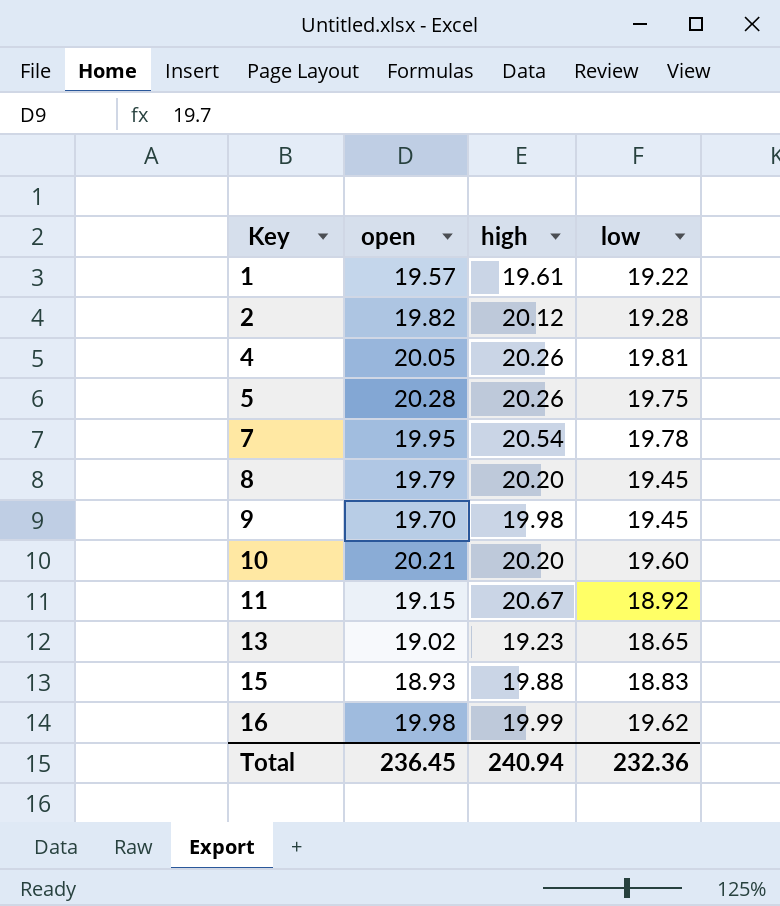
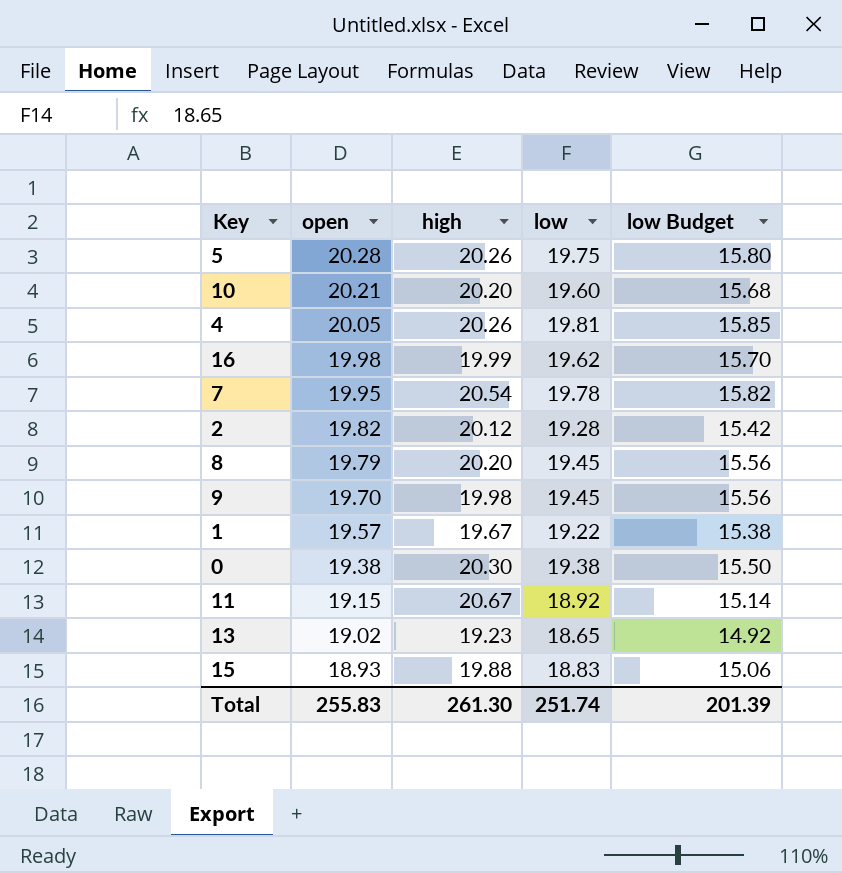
row order: Key ascending -> open descending
column low Budget | formula: none -> [low] * 0.8
1 | high: 19.61 -> 19.67
row 0: none -> 19.38 | 20.30 | 19.38 | 15.50
Total | open: 236.45 -> 255.83
Total | high: 240.94 -> 261.30
Total | low: 232.36 -> 251.74

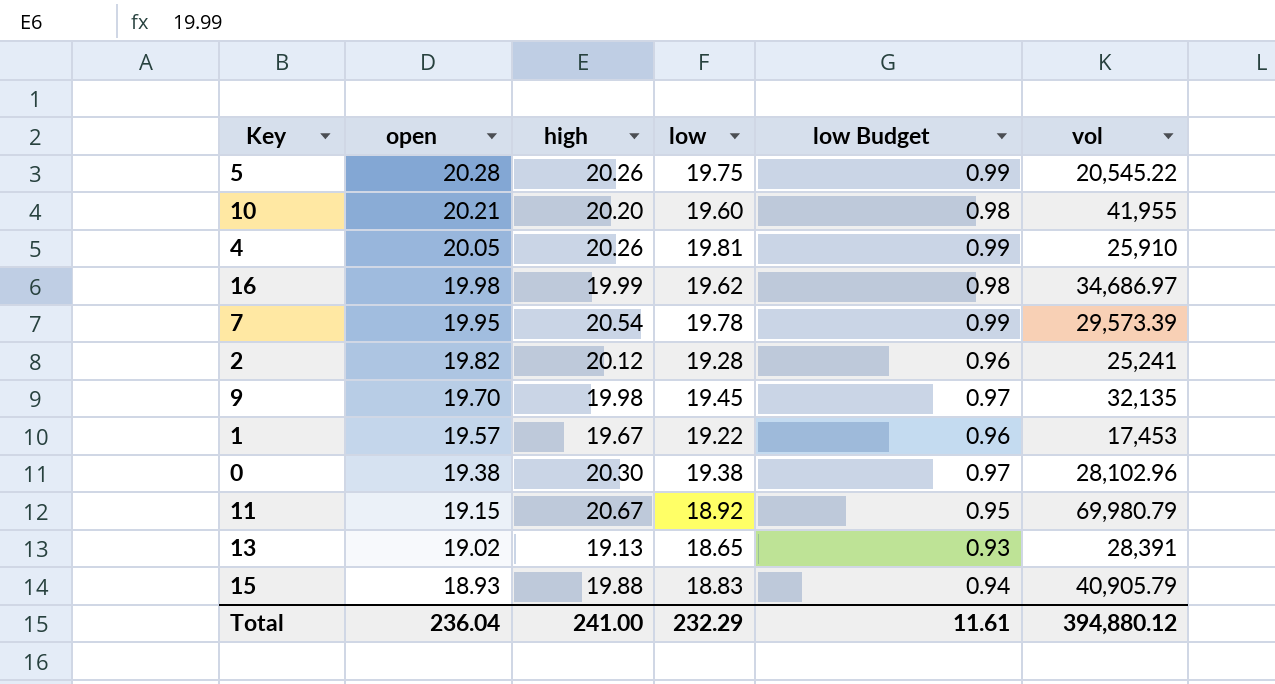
column low Budget | formula: [low] * 0.8 -> [low] * 0.05
column vol | position: none -> 6
row 8: 19.79 | 20.20 | 19.45 | 15.56 -> none
13 | high: 19.23 -> 19.13
Total | open: 255.83 -> 236.04
Total | high: 261.30 -> 241.00
Total | low: 251.74 -> 232.29
Total | low Budget: 201.39 -> 11.61

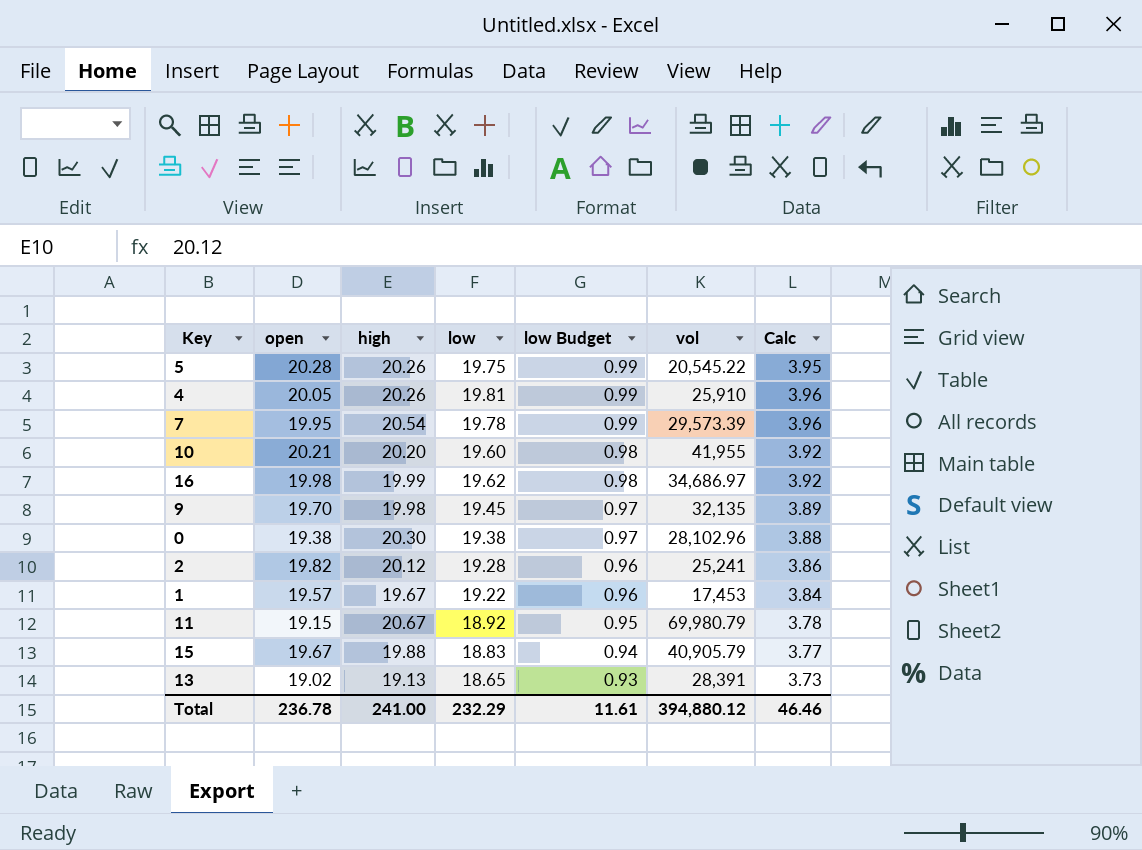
row order: open descending -> low Budget descending
column Calc | formula: none -> [low] * 0.2
15 | open: 18.93 -> 19.67
Total | open: 236.04 -> 236.78

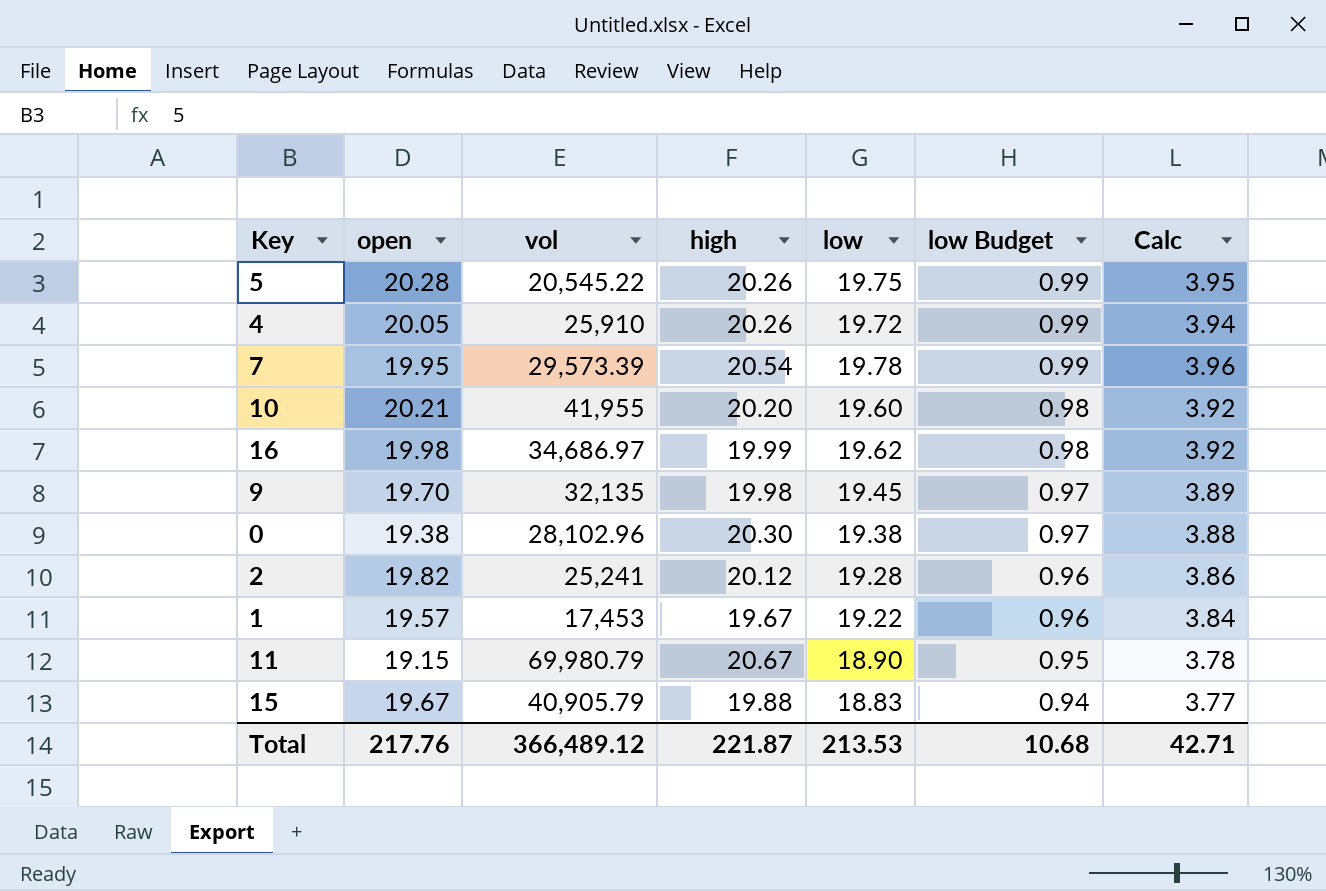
column vol | position: 6 -> 3
row 13: 19.02 | 19.13 | 18.65 | 0.93 | 28,391 | 3.73 -> none
4 | low: 19.81 -> 19.72
4 | Calc: 3.96 -> 3.94
11 | low: 18.92 -> 18.90
Total | open: 236.78 -> 217.76
Total | vol: 394,880.12 -> 366,489.12
Total | high: 241.00 -> 221.87
Total | low: 232.29 -> 213.53
Total | low Budget: 11.61 -> 10.68
Total | Calc: 46.46 -> 42.71

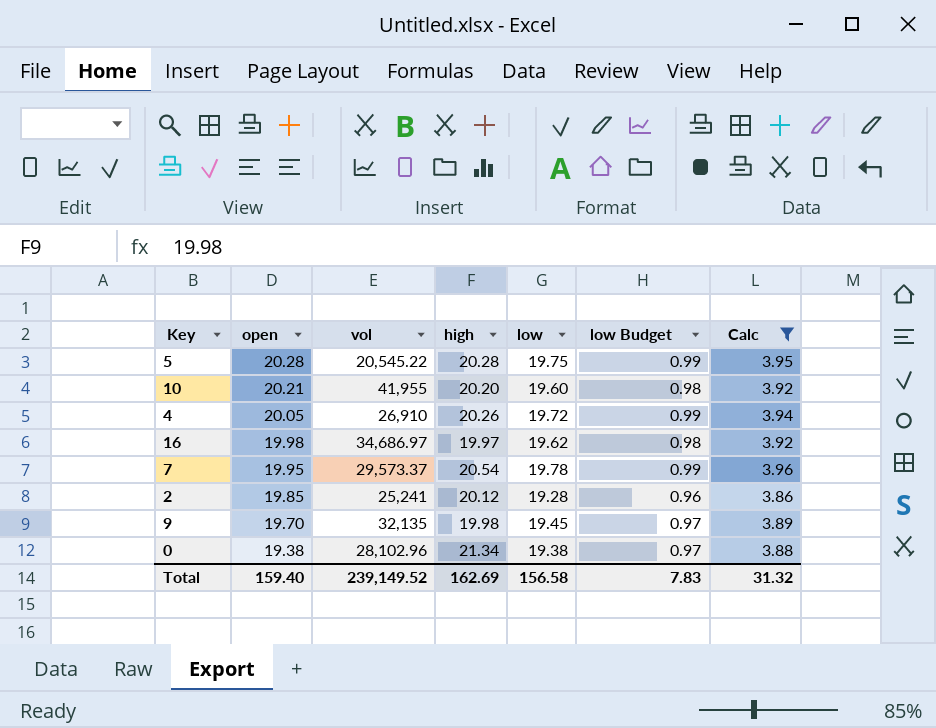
filter: none -> Calc >= 3.86
row order: low Budget descending -> open descending
5 | high: 20.26 -> 20.28
4 | vol: 25,910 -> 26,910
16 | high: 19.99 -> 19.97
7 | vol: 29,573.39 -> 29,573.37
2 | open: 19.82 -> 19.85
0 | high: 20.30 -> 21.34
Total | open: 217.76 -> 159.40
Total | vol: 366,489.12 -> 239,149.52
Total | high: 221.87 -> 162.69
Total | low: 213.53 -> 156.58
Total | low Budget: 10.68 -> 7.83
Total | Calc: 42.71 -> 31.32

